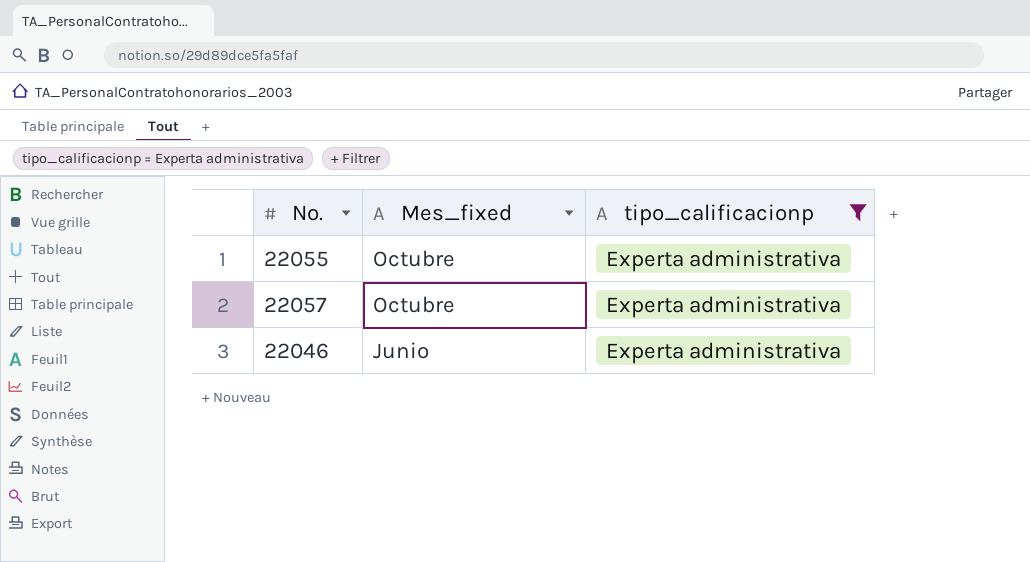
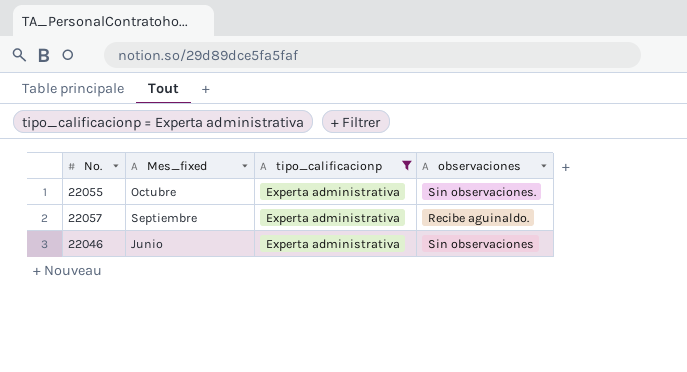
column observaciones | position: none -> 4
22057 | Mes_fixed: Octubre -> Septiembre

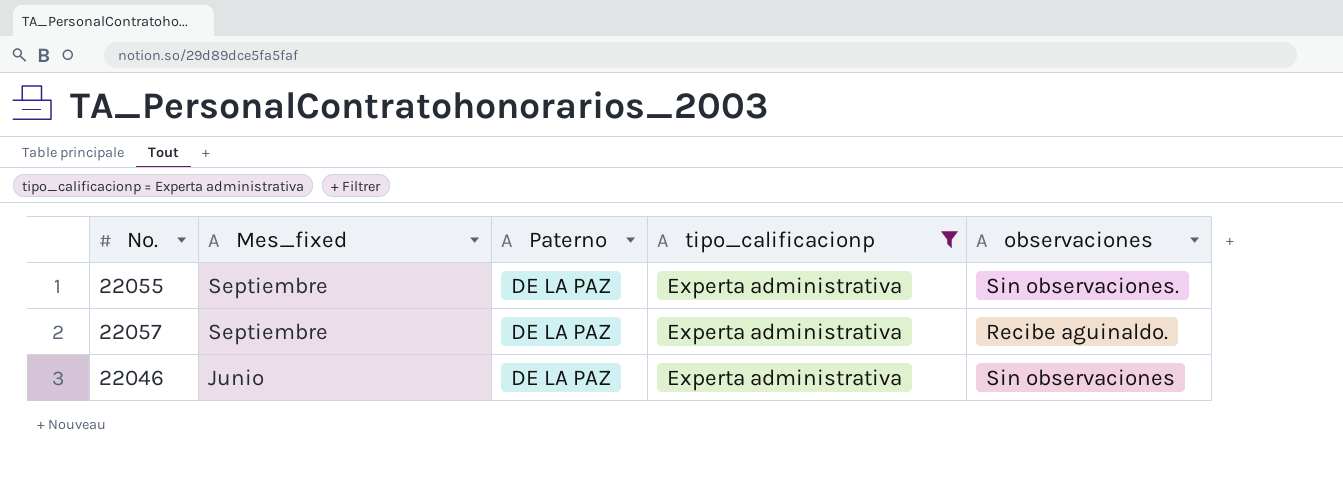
column Paterno | position: none -> 3
22055 | Mes_fixed: Octubre -> Septiembre

